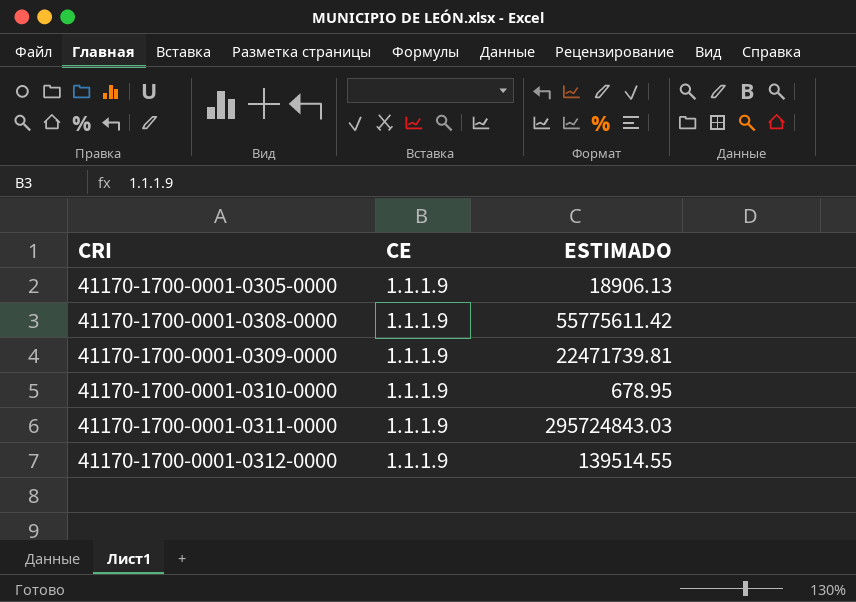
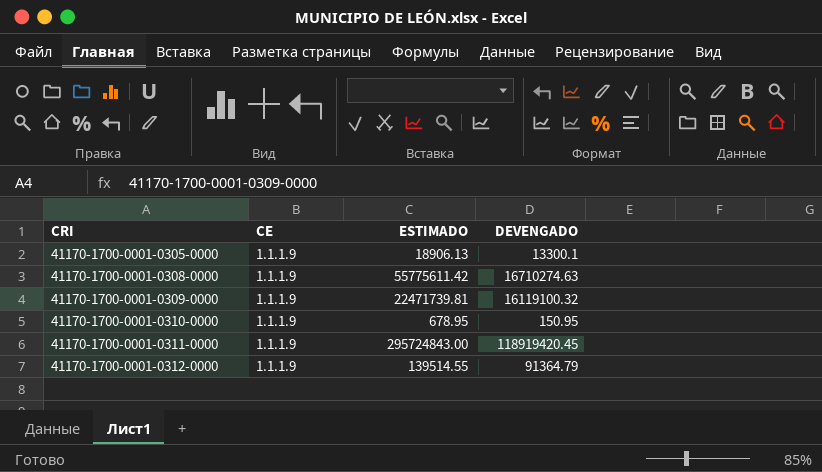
column DEVENGADO | position: none -> 4
41170-1700-0001-0311-0000 | ESTIMADO: 295724843.03 -> 295724843.00

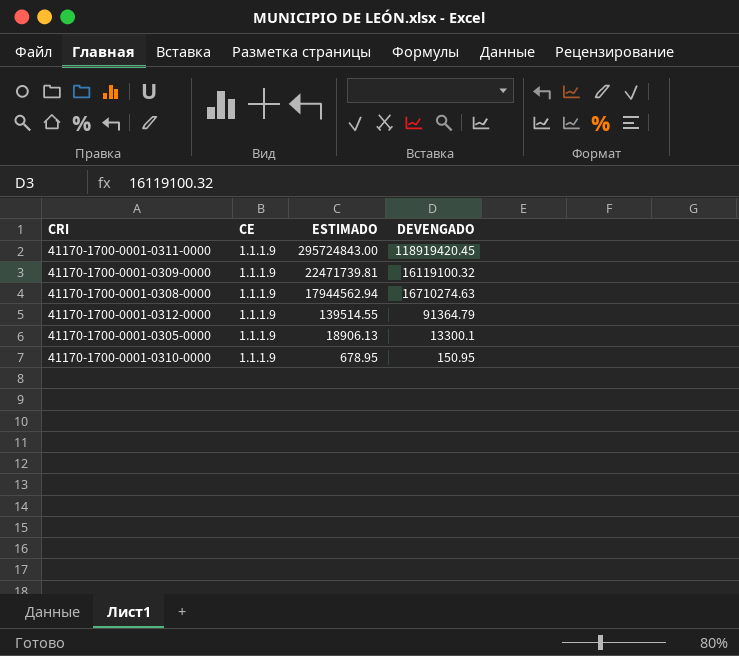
row order: CRI ascending -> ESTIMADO descending
41170-1700-0001-0308-0000 | ESTIMADO: 55775611.42 -> 17944562.94

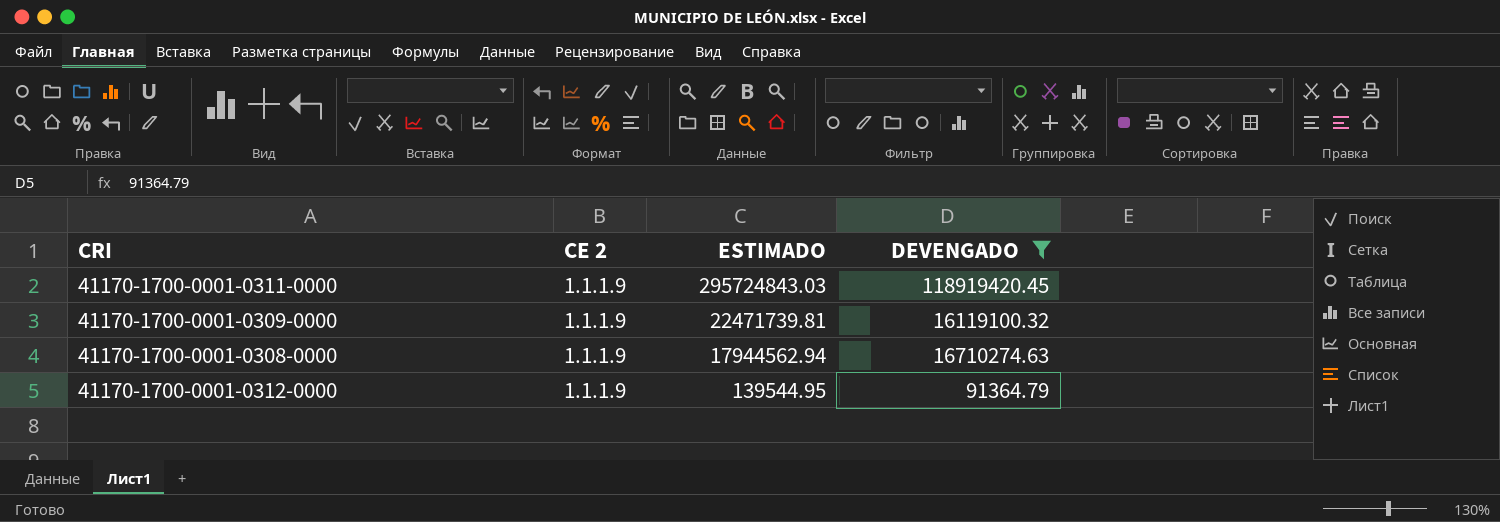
filter: none -> DEVENGADO >= 91364.79
column name: CE -> CE 2
41170-1700-0001-0311-0000 | ESTIMADO: 295724843.00 -> 295724843.03
41170-1700-0001-0312-0000 | ESTIMADO: 139514.55 -> 139544.95

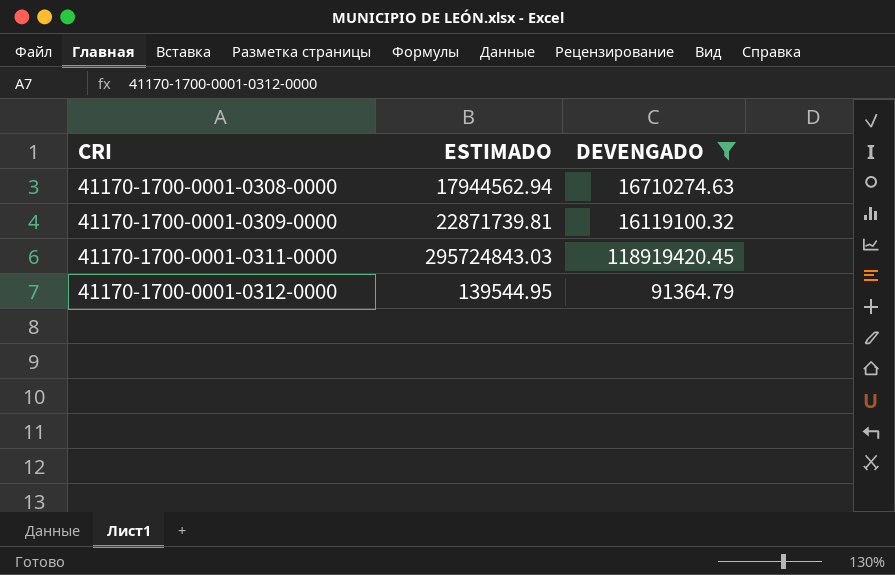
row order: ESTIMADO descending -> CRI ascending
column CE 2 | position: 2 -> none
41170-1700-0001-0309-0000 | ESTIMADO: 22471739.81 -> 22871739.81

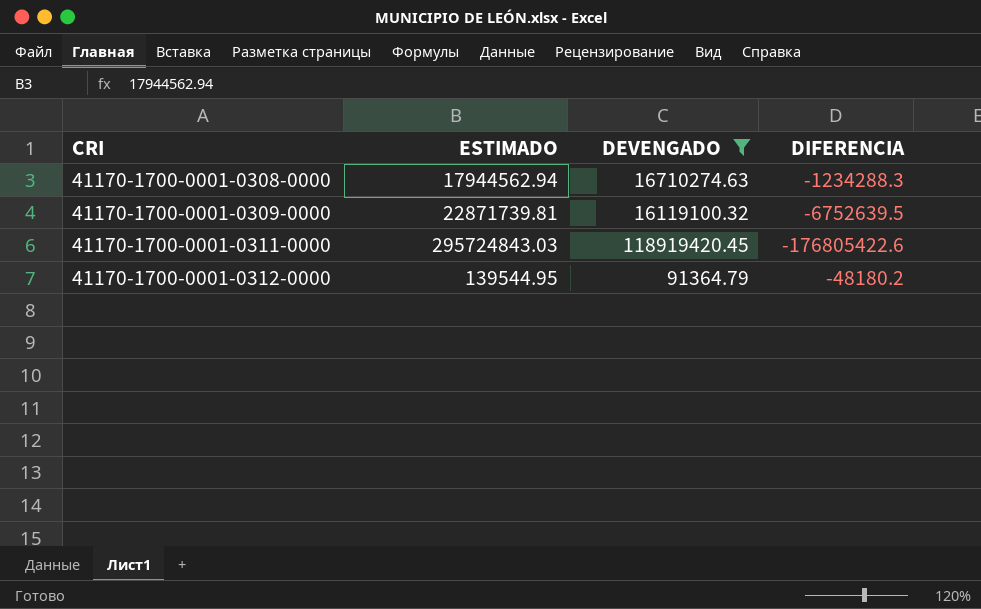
column DIFERENCIA | formula: none -> [DEVENGADO] - [ESTIMADO]

